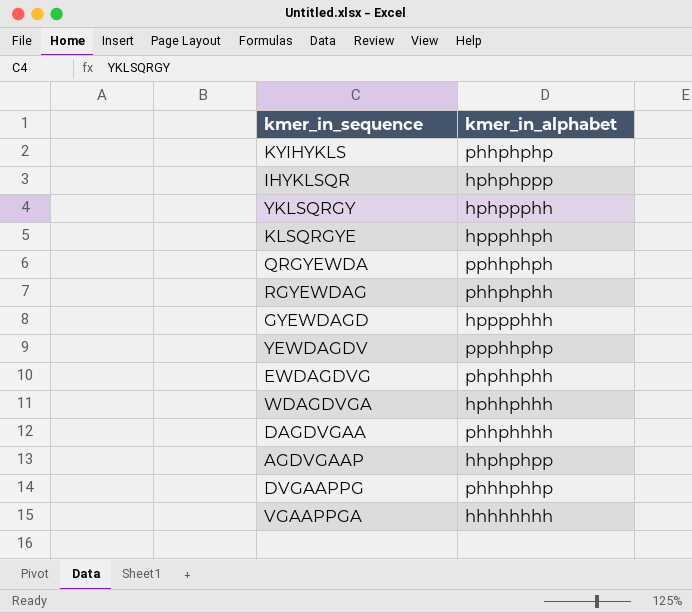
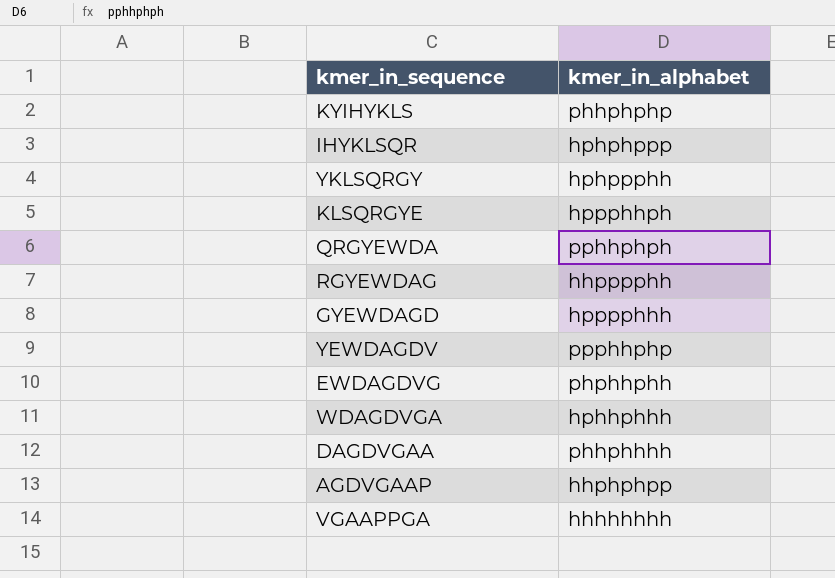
row DVGAAPPG: phhhphhp -> none
RGYEWDAG | kmer_in_alphabet: phhphphh -> hhpppphh

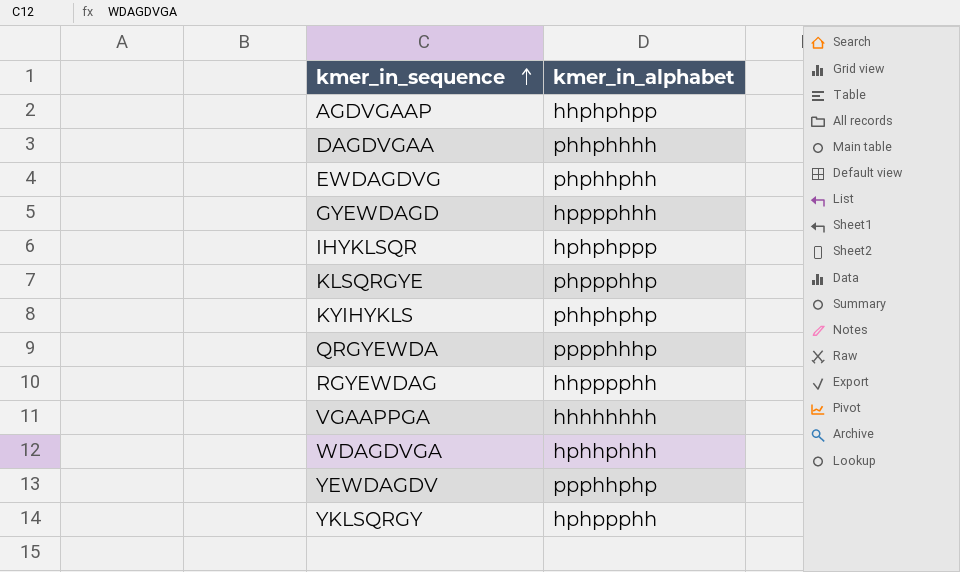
row order: none -> kmer_in_sequence ascending
KLSQRGYE | kmer_in_alphabet: hppphhph -> phppphhp
QRGYEWDA | kmer_in_alphabet: pphhphph -> pppphhhp

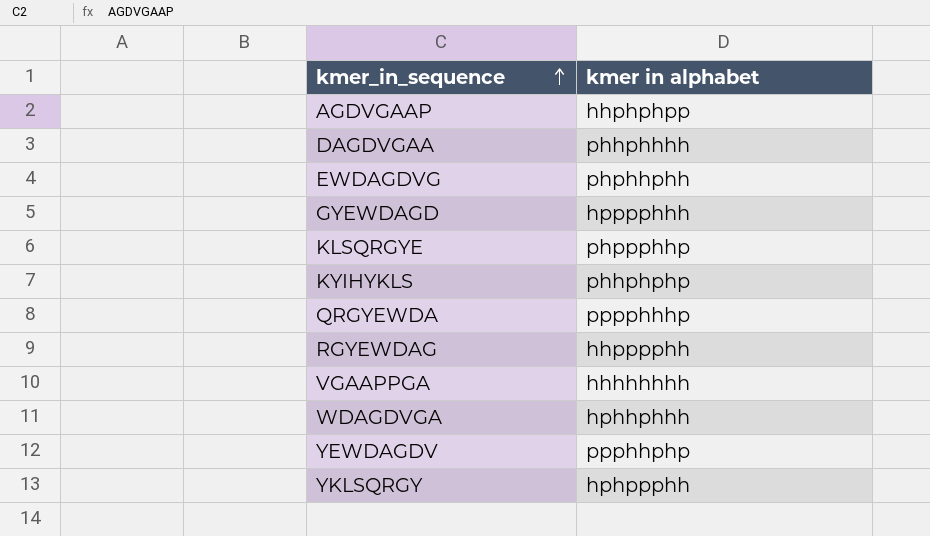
column name: kmer_in_alphabet -> kmer in alphabet
row IHYKLSQR: hphphppp -> none

